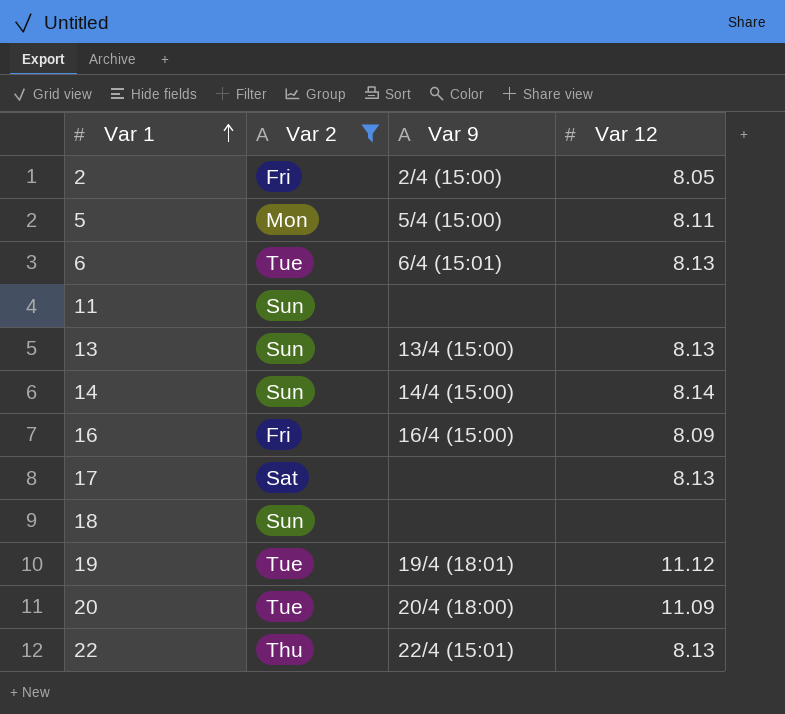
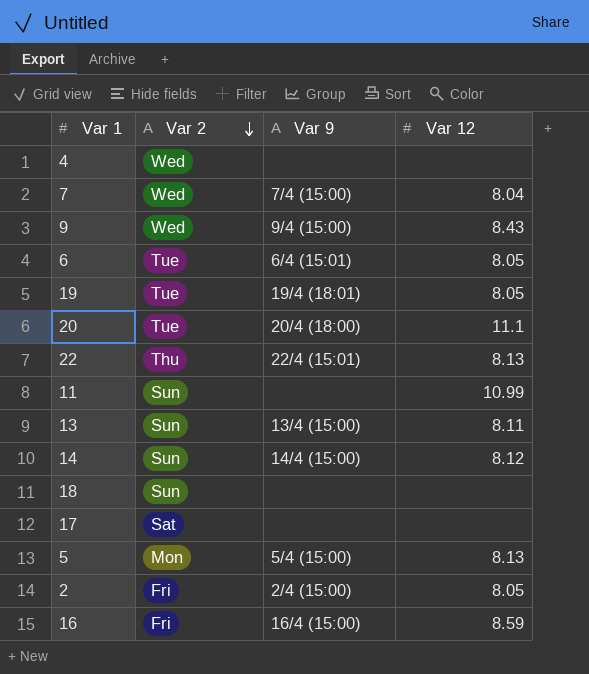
filter: Var 2 != Wed -> none
row order: Var 1 ascending -> Var 2 descending
6 | Var 12: 8.13 -> 8.05
19 | Var 12: 11.12 -> 8.05
20 | Var 12: 11.09 -> 11.1
11 | Var 12: none -> 10.99
13 | Var 12: 8.13 -> 8.11
14 | Var 12: 8.14 -> 8.12
17 | Var 12: 8.13 -> none
5 | Var 12: 8.11 -> 8.13
16 | Var 12: 8.09 -> 8.59

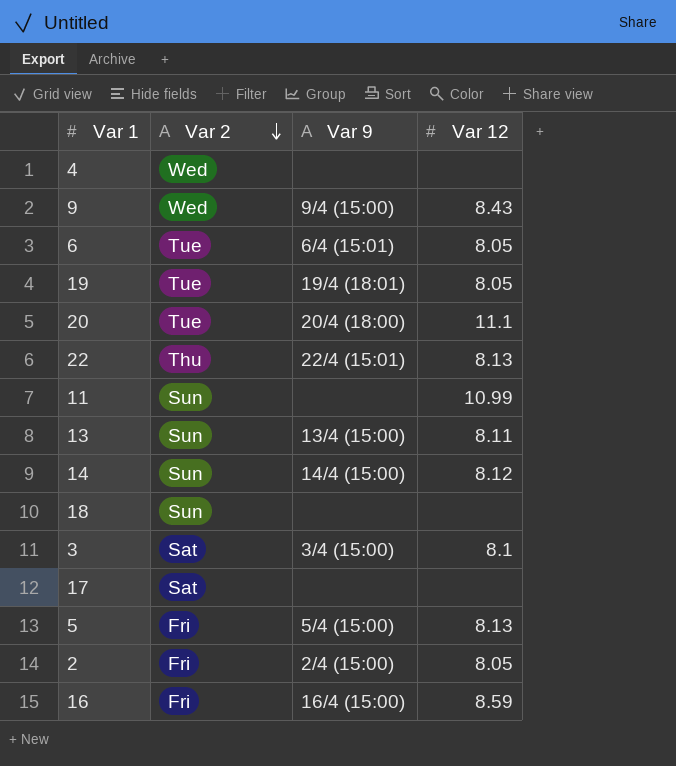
row 7: Wed | 7/4 (15:00) | 8.04 -> none
row 3: none -> Sat | 3/4 (15:00) | 8.1
5 | Var 2: Mon -> Fri

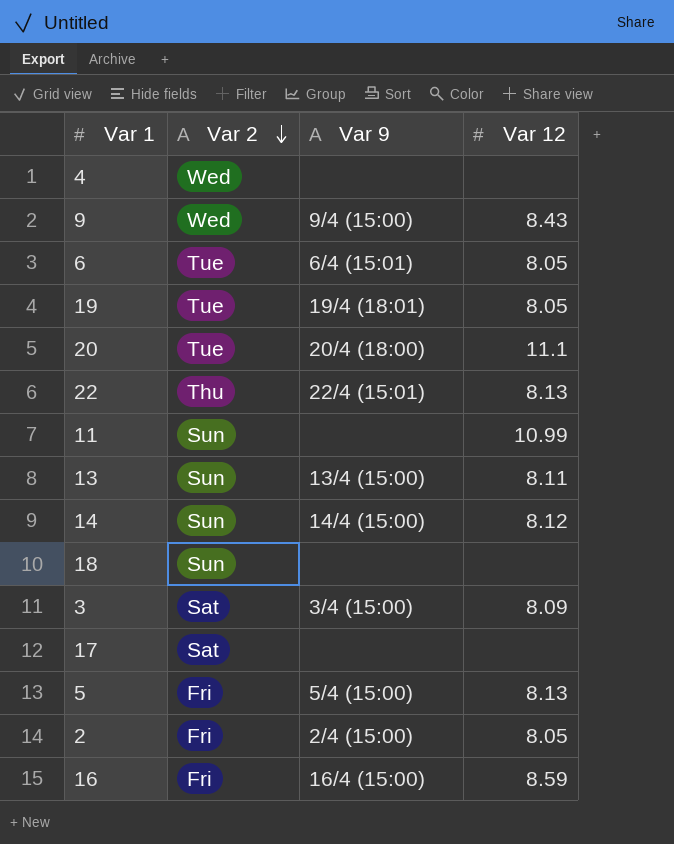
3 | Var 12: 8.1 -> 8.09

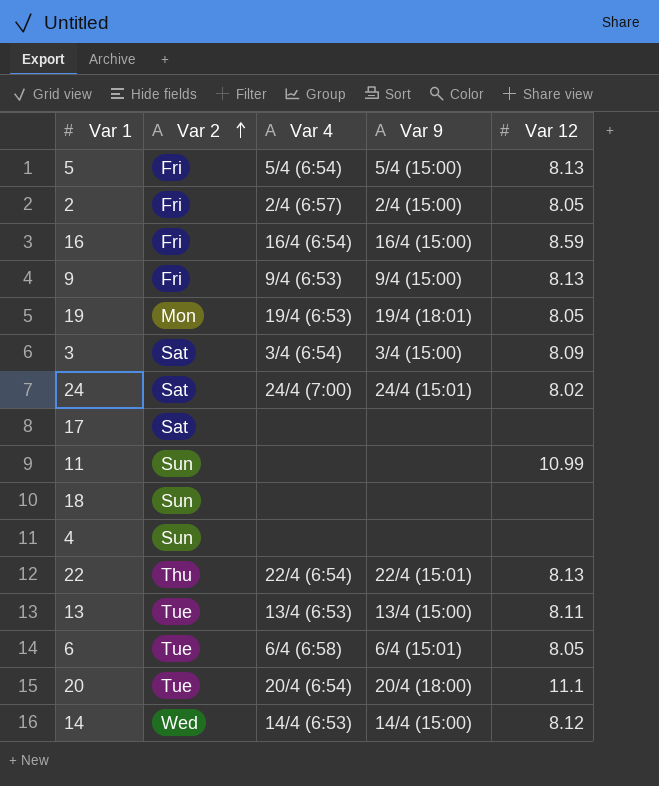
row order: Var 2 descending -> Var 2 ascending
column Var 4 | position: none -> 3
9 | Var 2: Wed -> Fri
9 | Var 12: 8.43 -> 8.13
19 | Var 2: Tue -> Mon
row 24: none -> Sat | 24/4 (7:00) | 24/4 (15:01) | 8.02
4 | Var 2: Wed -> Sun
13 | Var 2: Sun -> Tue
14 | Var 2: Sun -> Wed

